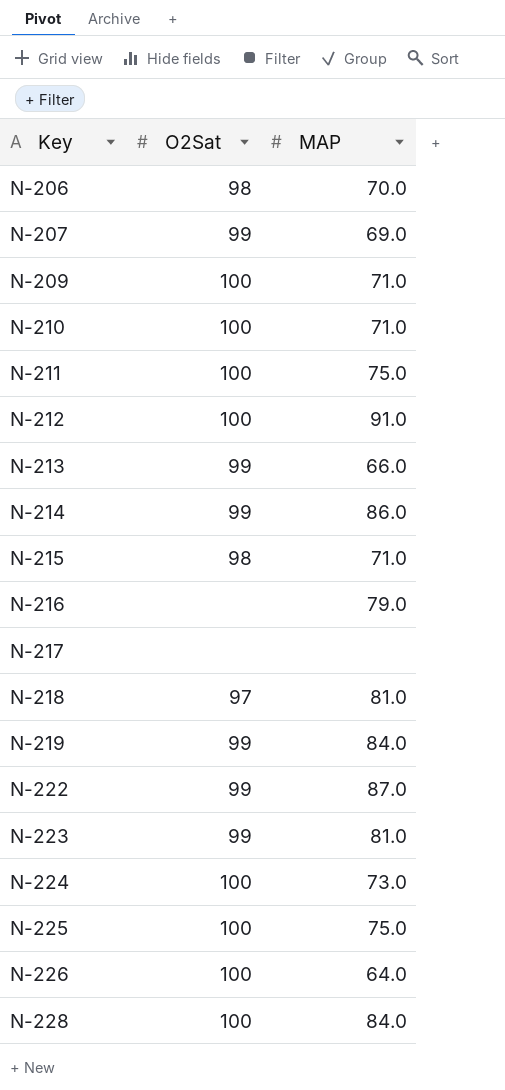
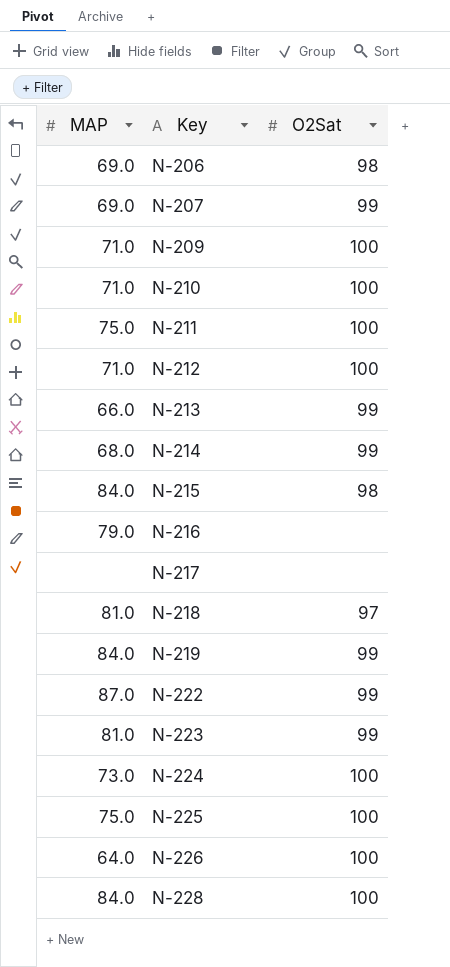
column MAP | position: 3 -> 1
N-206 | MAP: 70.0 -> 69.0
N-212 | MAP: 91.0 -> 71.0
N-214 | MAP: 86.0 -> 68.0
N-215 | MAP: 71.0 -> 84.0

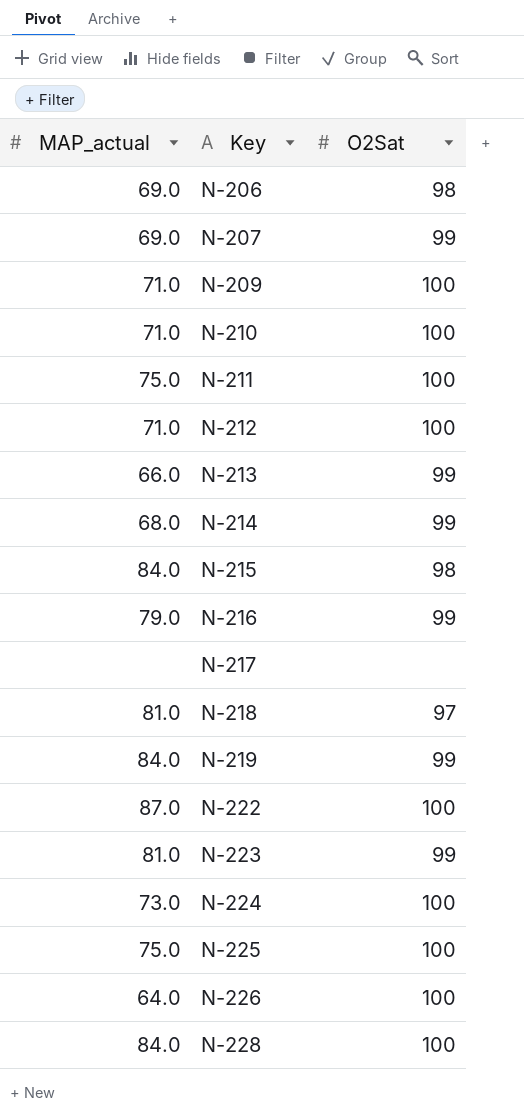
column name: MAP -> MAP_actual
N-216 | O2Sat: none -> 99
N-222 | O2Sat: 99 -> 100

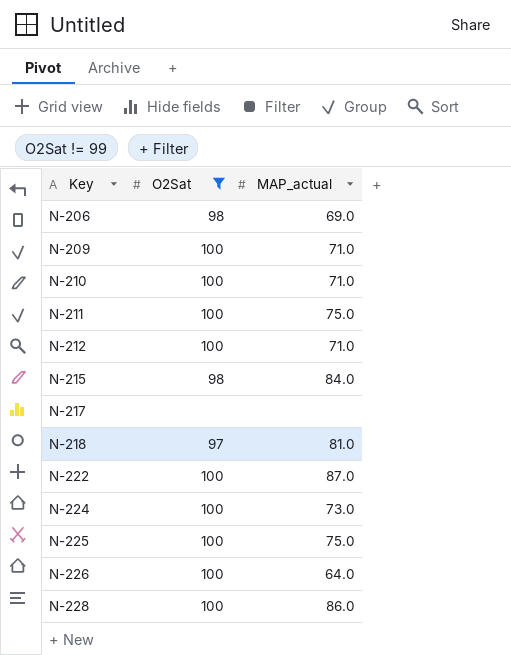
filter: none -> O2Sat != 99
column MAP_actual | position: 1 -> 3
N-228 | MAP_actual: 84.0 -> 86.0

